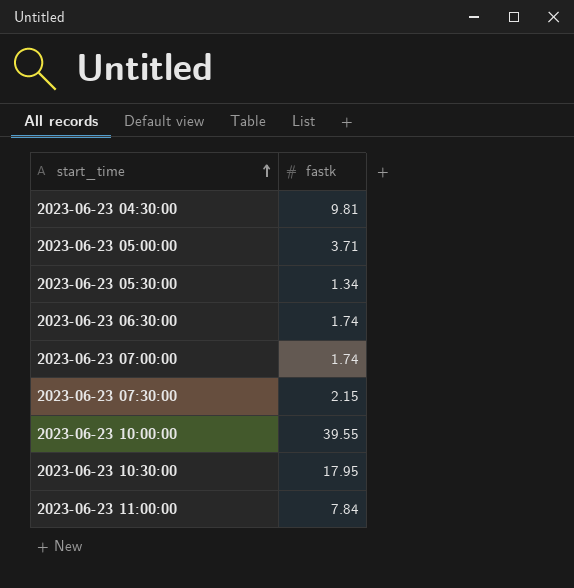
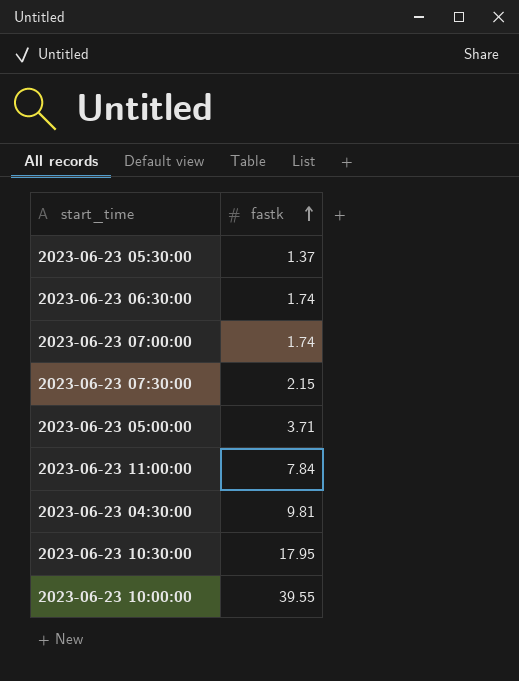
row order: start_time ascending -> fastk ascending
2023-06-23 05:30:00 | fastk: 1.34 -> 1.37

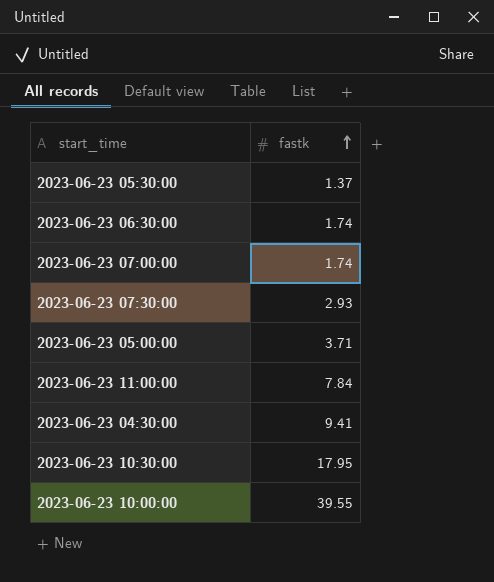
2023-06-23 07:30:00 | fastk: 2.15 -> 2.93
2023-06-23 04:30:00 | fastk: 9.81 -> 9.41

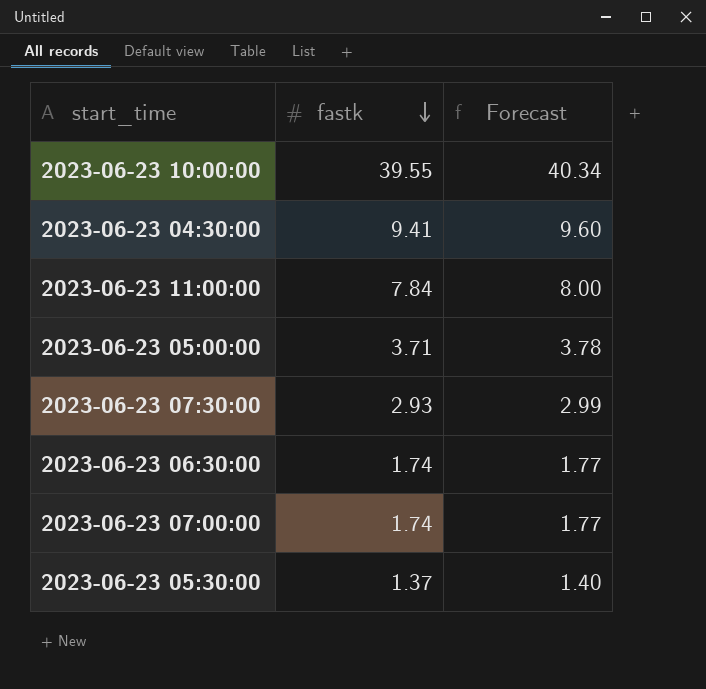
row order: fastk ascending -> fastk descending
column Forecast | formula: none -> [fastk] * 1.02
row 2023-06-23 10:30:00: 17.95 -> none

